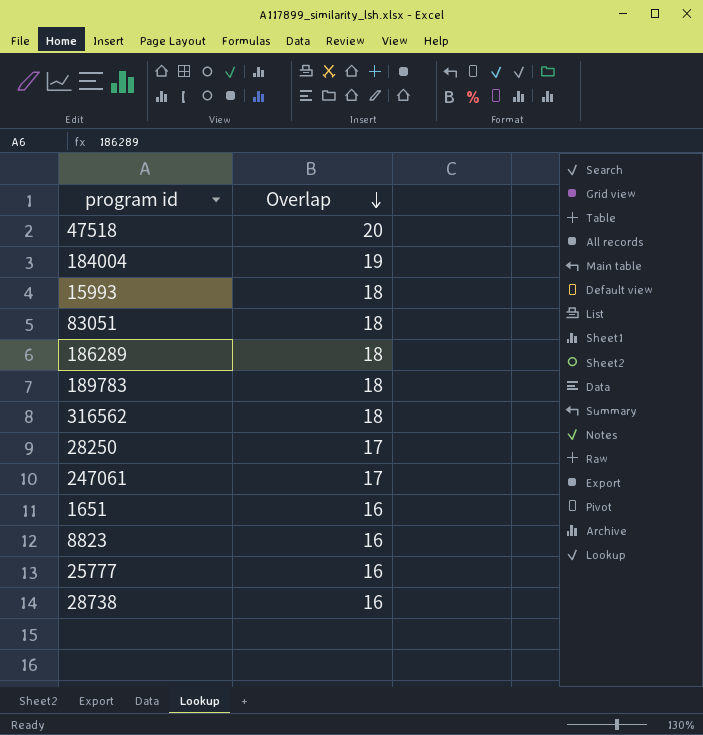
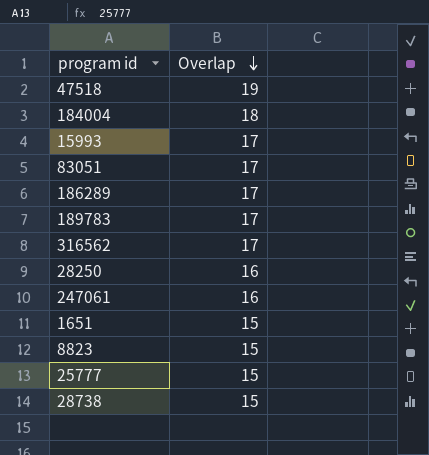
47518 | Overlap: 20 -> 19
184004 | Overlap: 19 -> 18
15993 | Overlap: 18 -> 17
83051 | Overlap: 18 -> 17
186289 | Overlap: 18 -> 17
189783 | Overlap: 18 -> 17
316562 | Overlap: 18 -> 17
28250 | Overlap: 17 -> 16
247061 | Overlap: 17 -> 16
1651 | Overlap: 16 -> 15
8823 | Overlap: 16 -> 15
25777 | Overlap: 16 -> 15
28738 | Overlap: 16 -> 15

